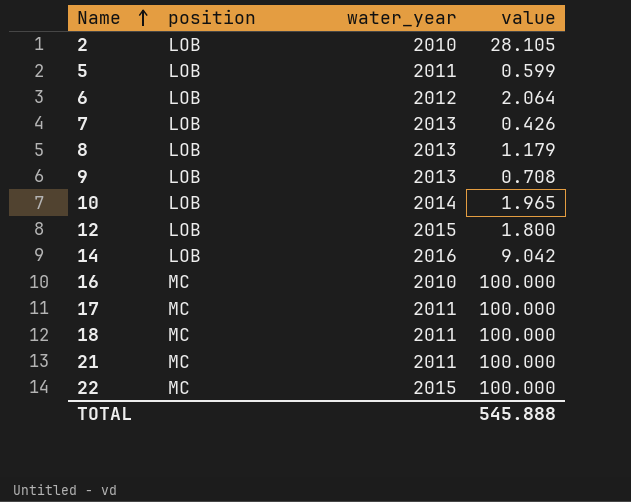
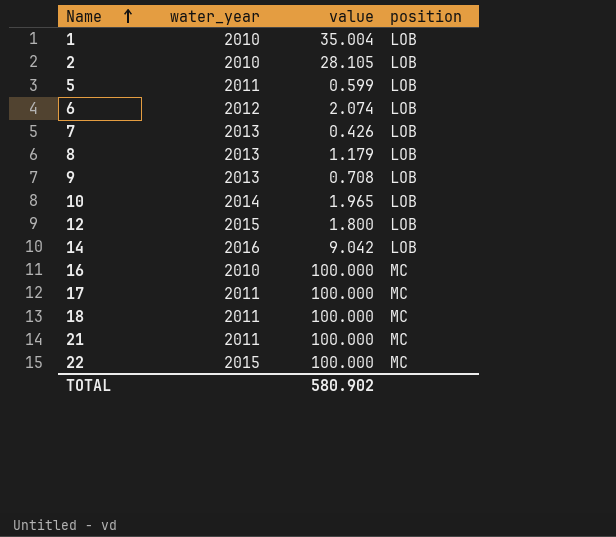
column position | position: 2 -> 4
row 1: none -> 2010 | 35.004 | LOB
6 | value: 2.064 -> 2.074
TOTAL | value: 545.888 -> 580.902

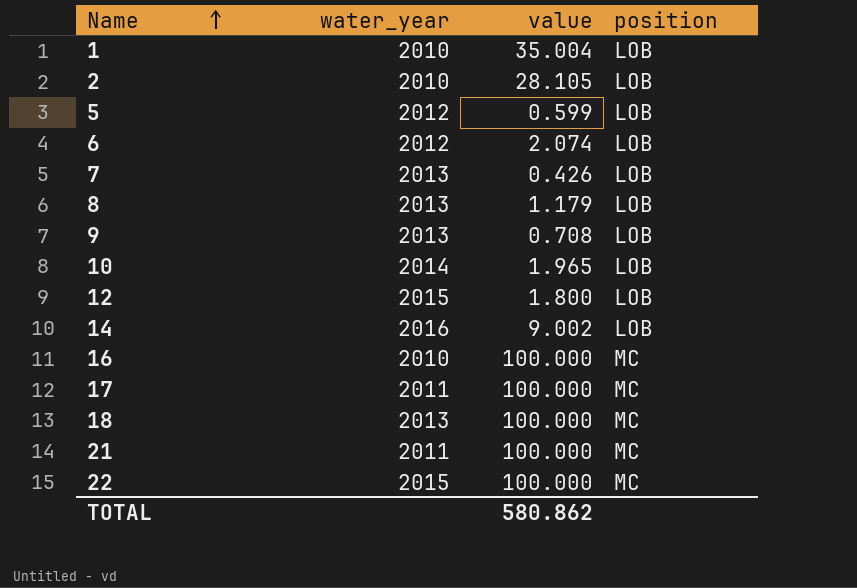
5 | water_year: 2011 -> 2012
14 | value: 9.042 -> 9.002
18 | water_year: 2011 -> 2013
TOTAL | value: 580.902 -> 580.862

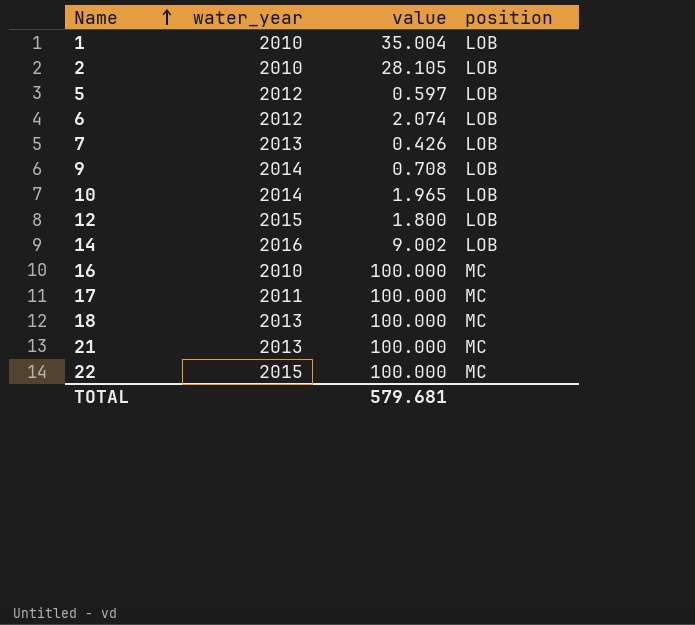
row 8: 2013 | 1.179 | LOB -> none
5 | value: 0.599 -> 0.597
9 | water_year: 2013 -> 2014
21 | water_year: 2011 -> 2013
TOTAL | value: 580.862 -> 579.681

